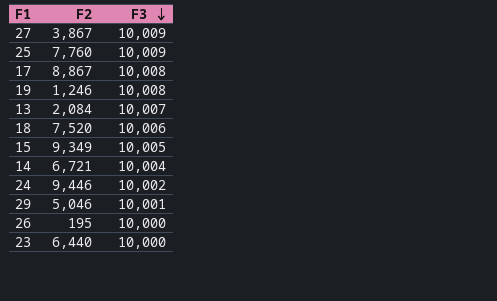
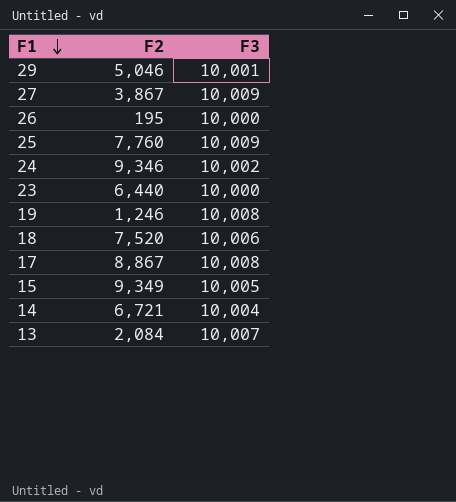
row order: F3 descending -> F1 descending
24 | F2: 9,446 -> 9,346

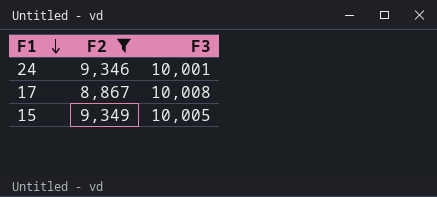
filter: none -> F2 >= 8,867
24 | F3: 10,002 -> 10,001

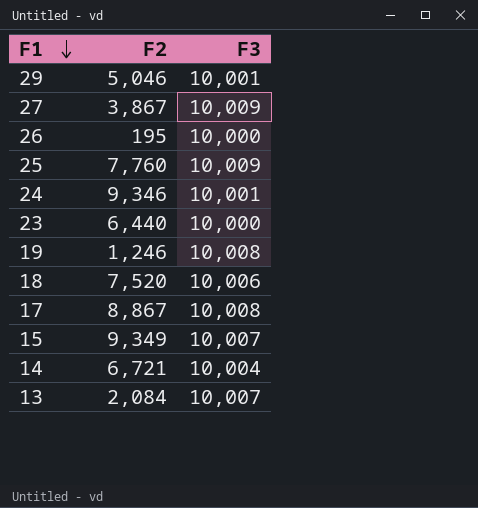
filter: F2 >= 8,867 -> none
15 | F3: 10,005 -> 10,007

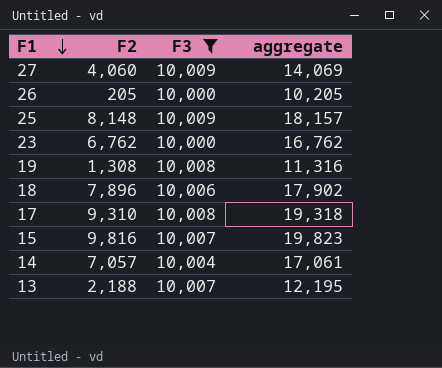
filter: none -> F3 != 10,001
column aggregate | formula: none -> [F2] + [F3]
27 | F2: 3,867 -> 4,060
26 | F2: 195 -> 205
25 | F2: 7,760 -> 8,148
23 | F2: 6,440 -> 6,762
19 | F2: 1,246 -> 1,308
18 | F2: 7,520 -> 7,896
17 | F2: 8,867 -> 9,310
15 | F2: 9,349 -> 9,816
14 | F2: 6,721 -> 7,057
13 | F2: 2,084 -> 2,188

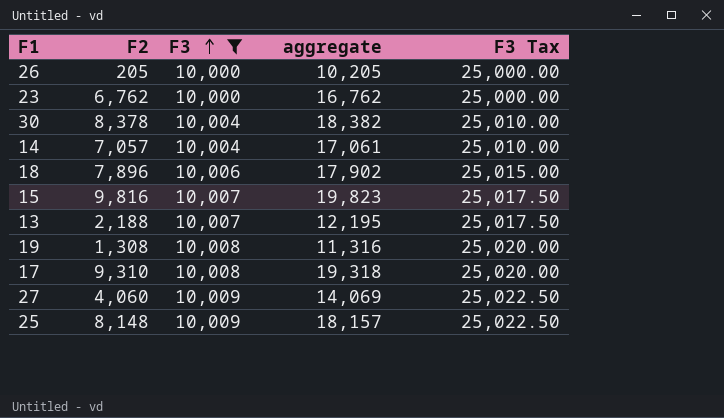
row order: F1 descending -> F3 ascending
column F3 Tax | formula: none -> [F3] * 2.5
row 30: none -> 8,378 | 10,004 | 18,382 | 25,010.00

